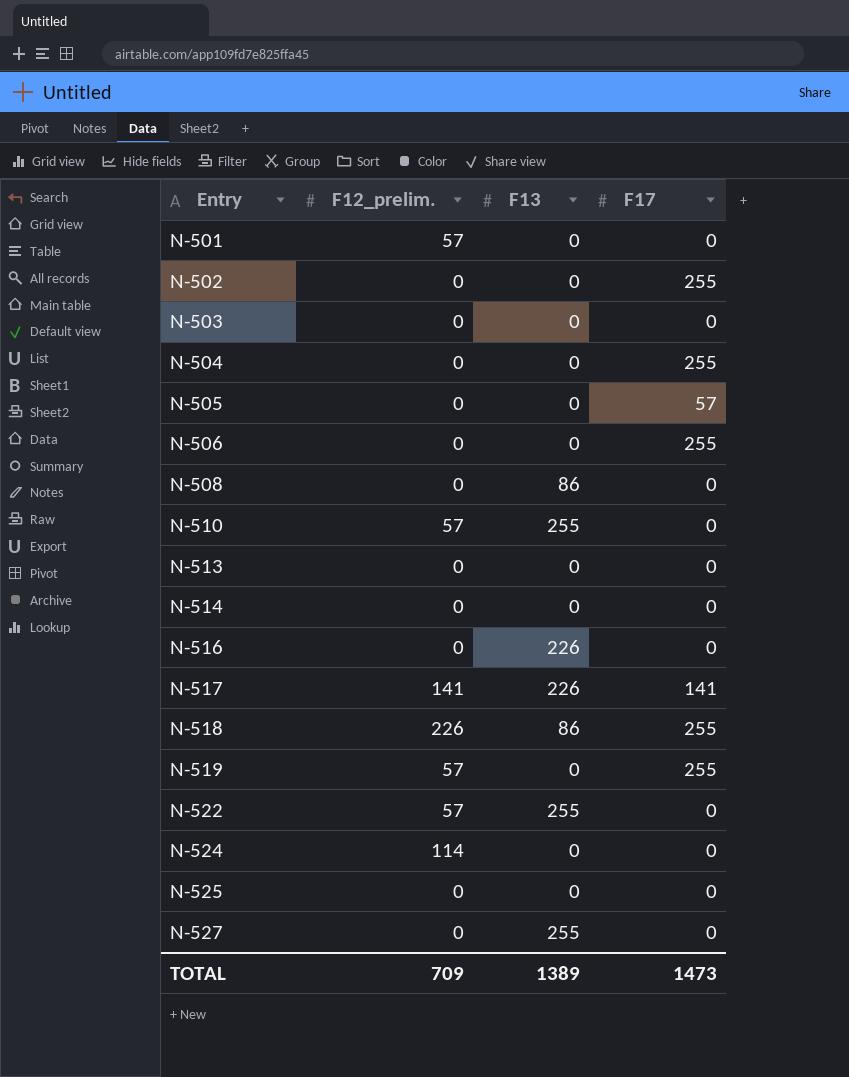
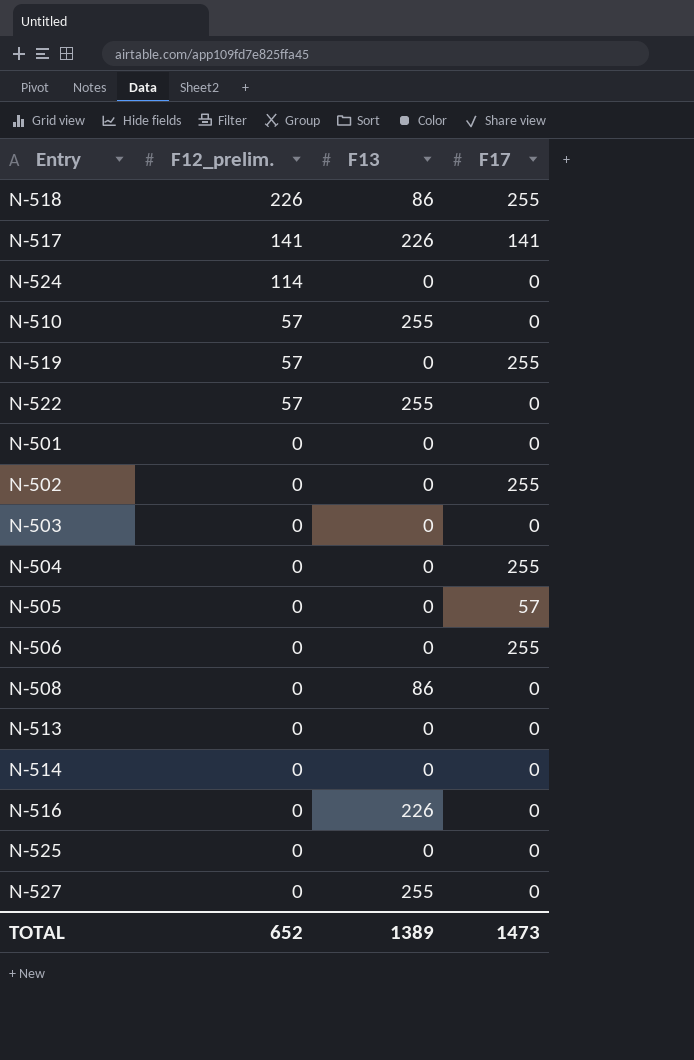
row order: Entry ascending -> F12_prelim. descending
N-501 | F12_prelim.: 57 -> 0
TOTAL | F12_prelim.: 709 -> 652

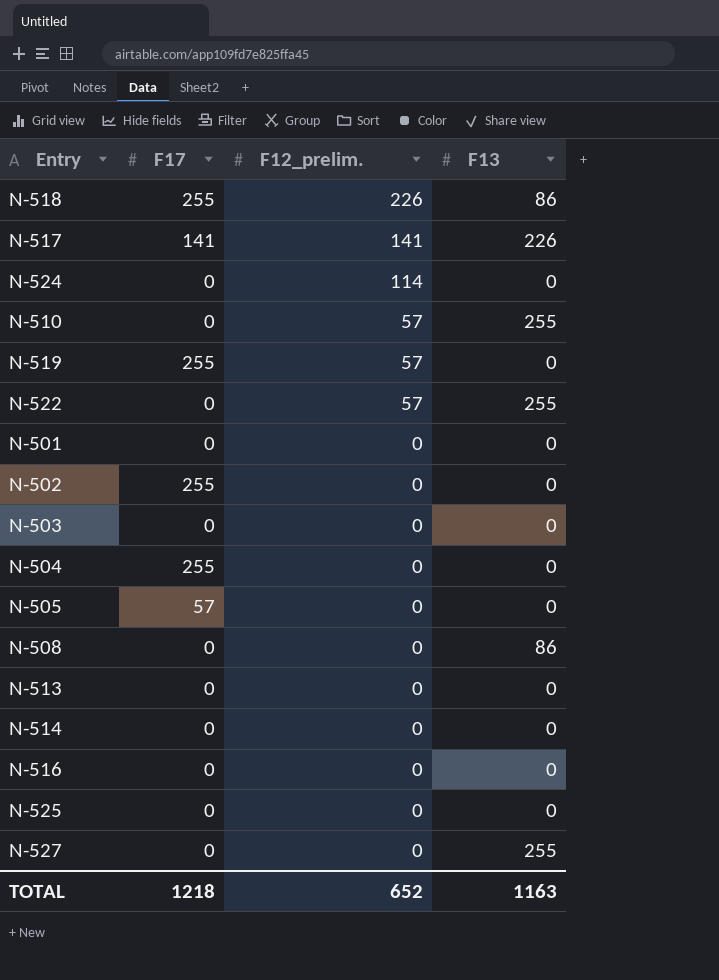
column F17 | position: 4 -> 2
row N-506: 0 | 0 | 255 -> none
N-516 | F13: 226 -> 0
TOTAL | F17: 1473 -> 1218
TOTAL | F13: 1389 -> 1163

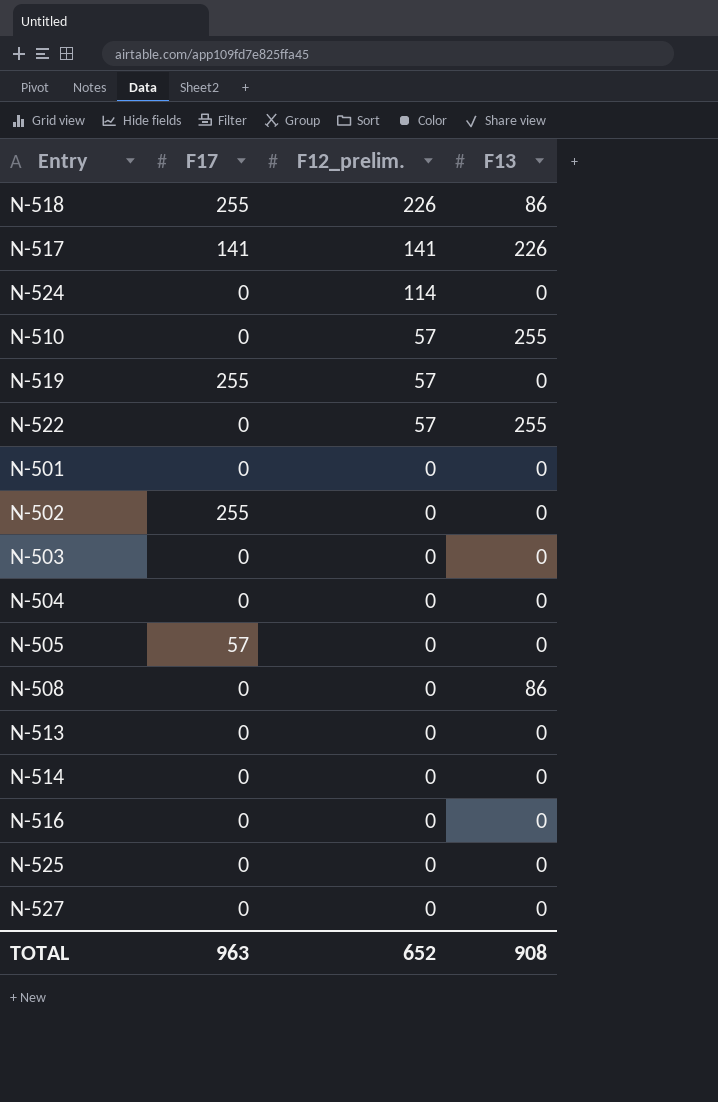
N-504 | F17: 255 -> 0
N-527 | F13: 255 -> 0
TOTAL | F17: 1218 -> 963
TOTAL | F13: 1163 -> 908

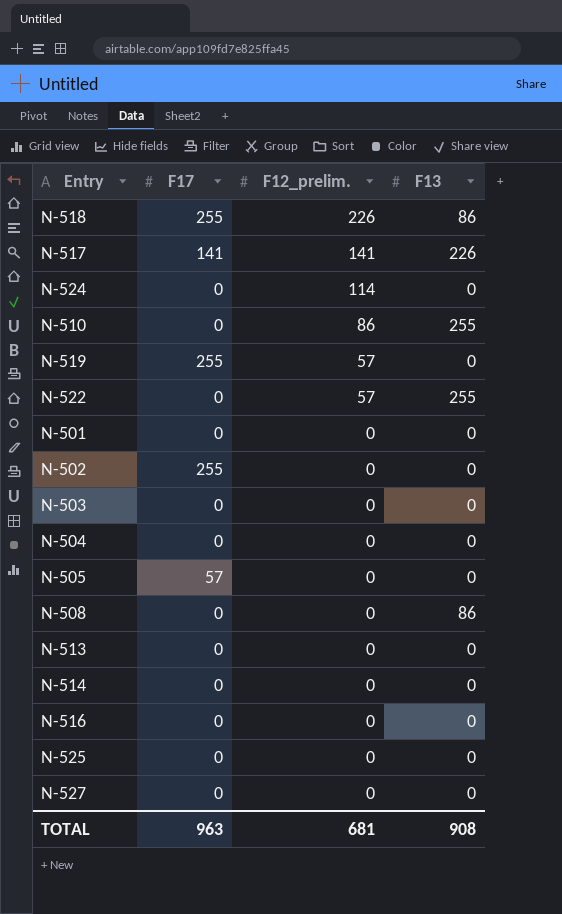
N-510 | F12_prelim.: 57 -> 86
TOTAL | F12_prelim.: 652 -> 681

